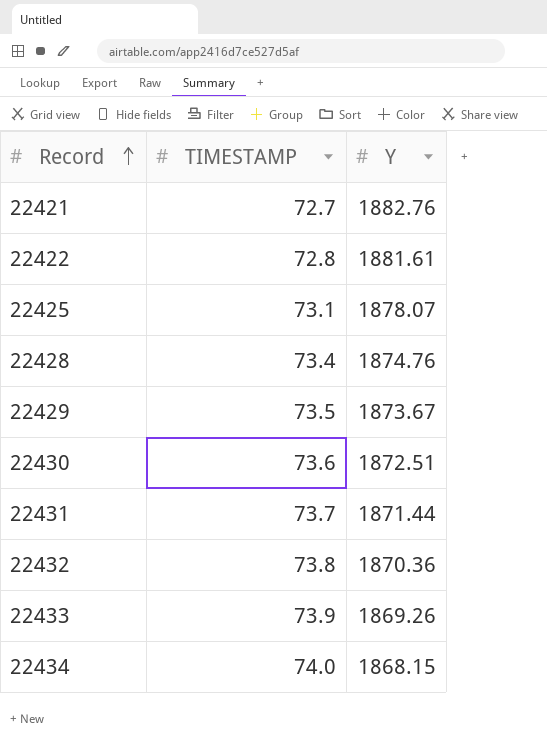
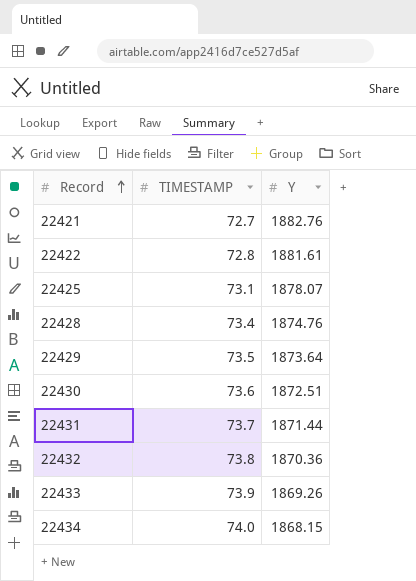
22429 | Y: 1873.67 -> 1873.64

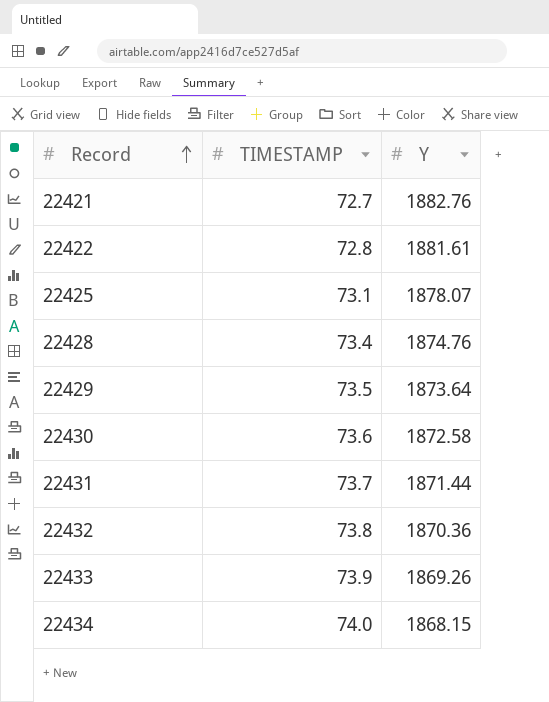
22430 | Y: 1872.51 -> 1872.58

